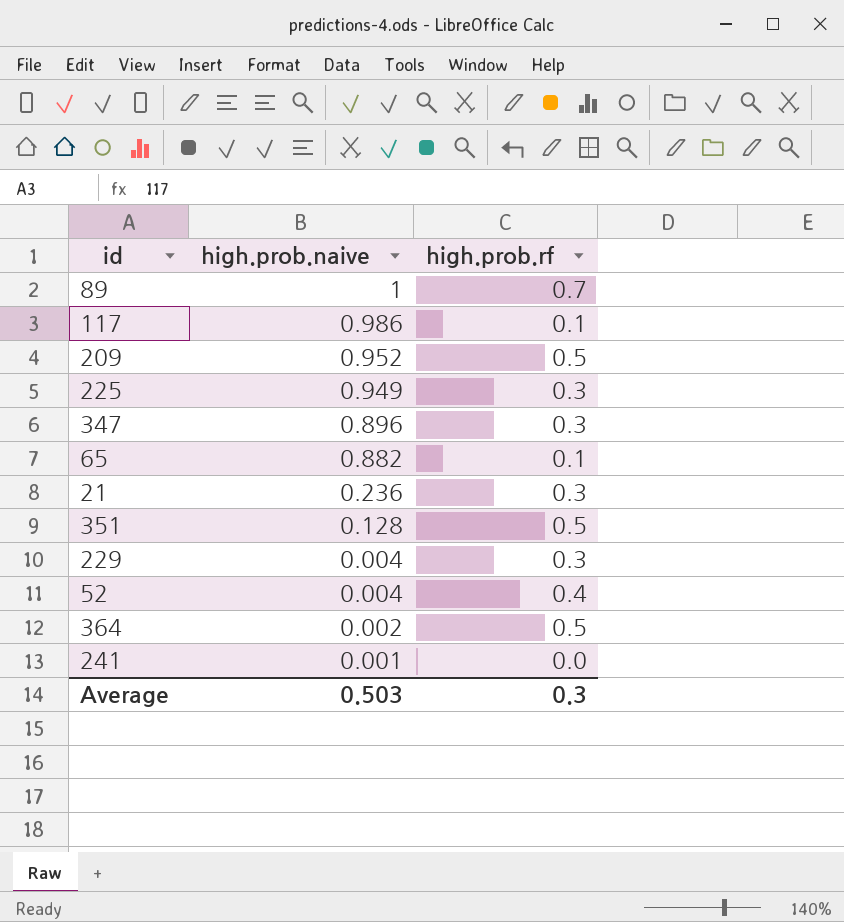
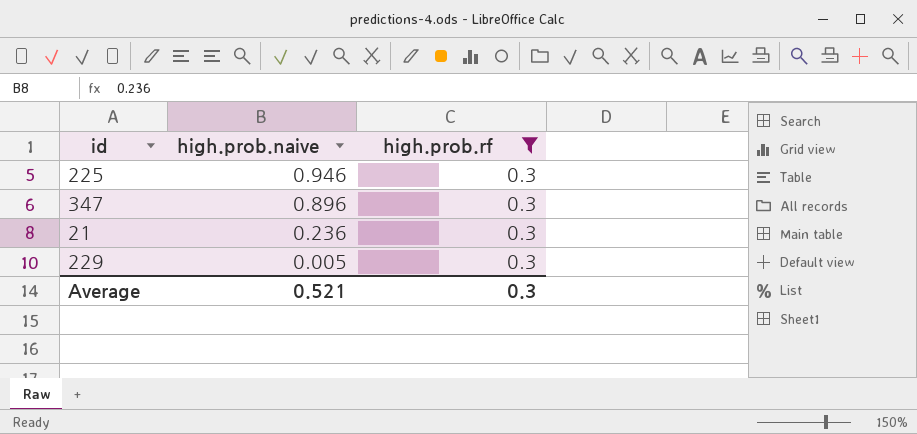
filter: none -> high.prob.rf = 0.3
225 | high.prob.naive: 0.949 -> 0.946
229 | high.prob.naive: 0.004 -> 0.005
Average | high.prob.naive: 0.503 -> 0.521

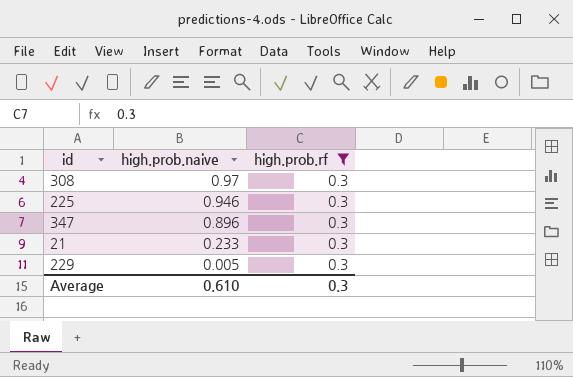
row 308: none -> 0.97 | 0.3
21 | high.prob.naive: 0.236 -> 0.233
Average | high.prob.naive: 0.521 -> 0.610

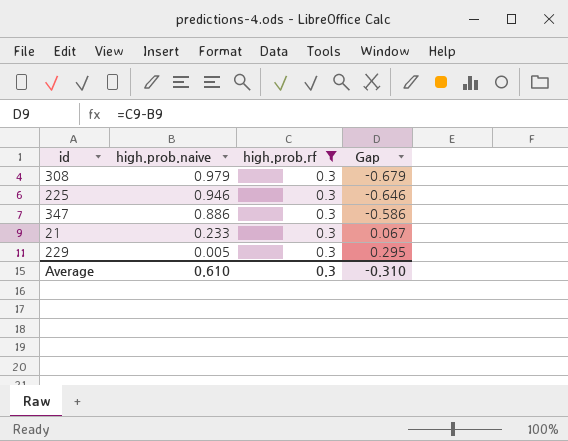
column Gap | formula: none -> [high.prob.rf] - [high.prob.naive]
308 | high.prob.naive: 0.97 -> 0.979
347 | high.prob.naive: 0.896 -> 0.886

